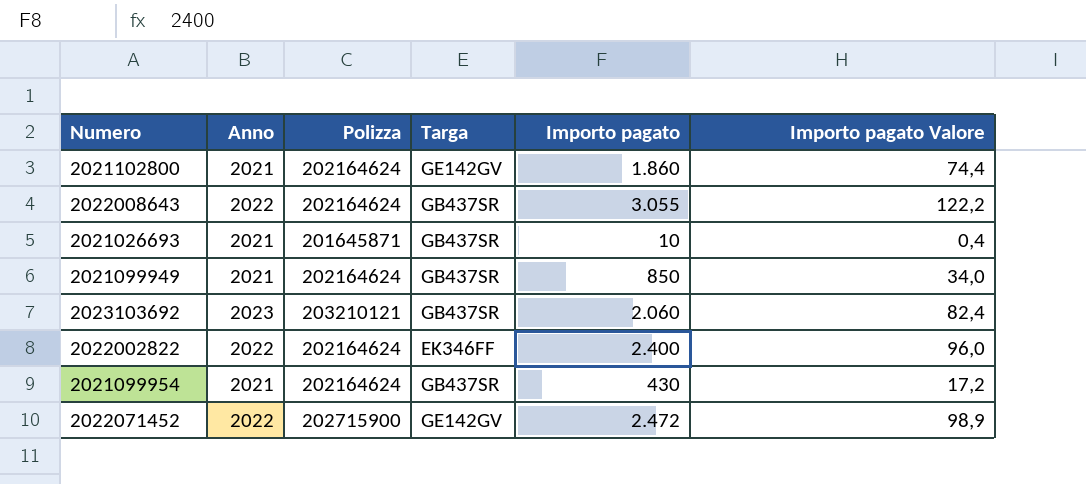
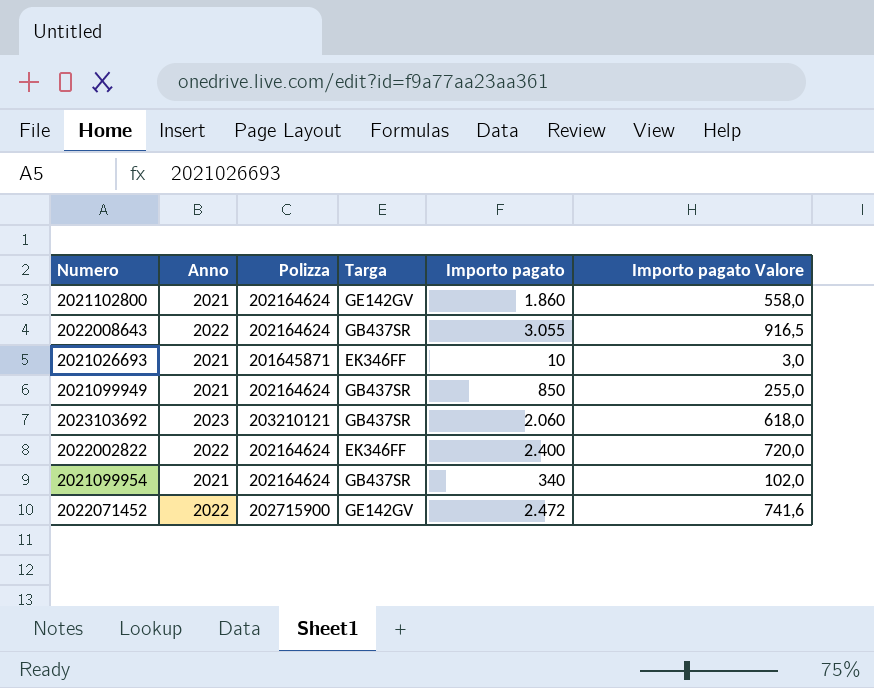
column Importo pagato Valore | formula: [Importo pagato] * 0,04 -> [Importo pagato] * 0,3
2021026693 | Targa: GB437SR -> EK346FF
2021099954 | Importo pagato: 430 -> 340

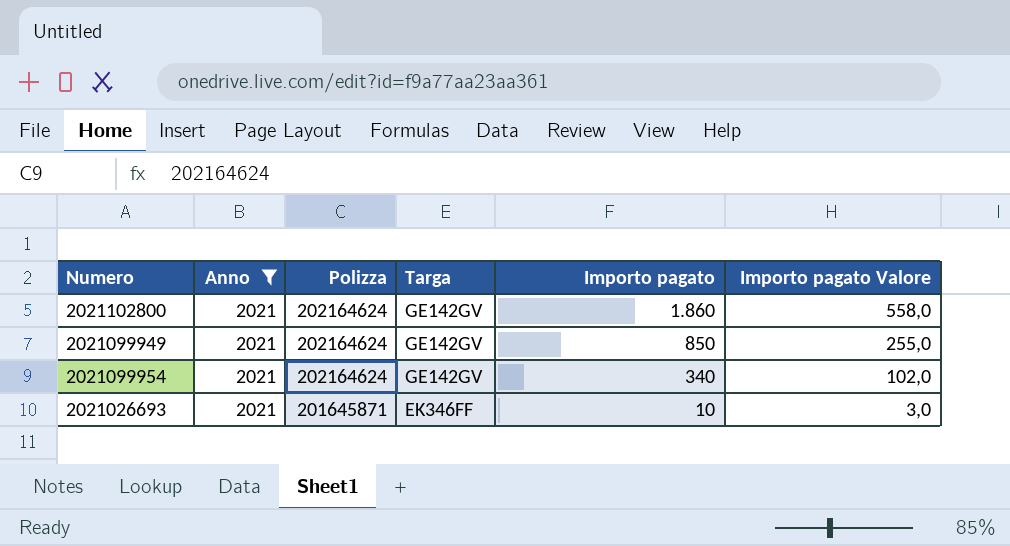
filter: none -> Anno = 2021
row order: none -> Polizza descending
2021099949 | Targa: GB437SR -> GE142GV
2021099954 | Targa: GB437SR -> GE142GV

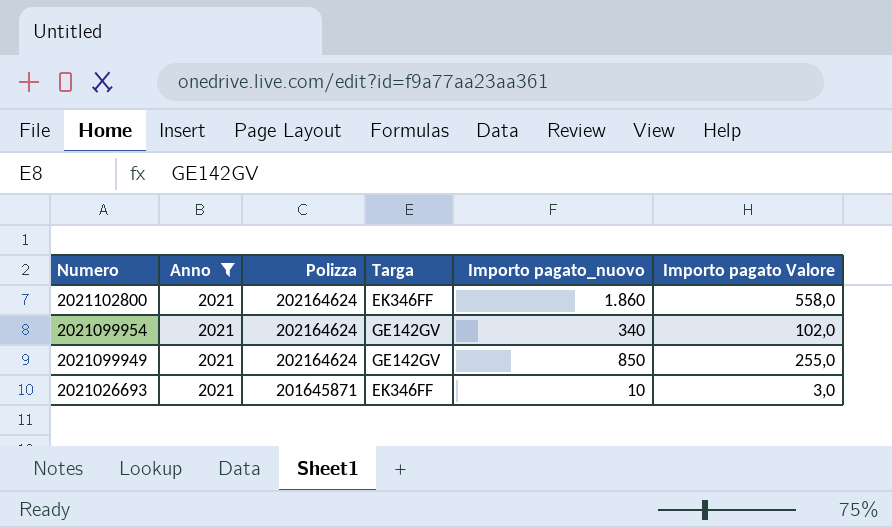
row order: Polizza descending -> Numero descending
column name: Importo pagato -> Importo pagato_nuovo
2021102800 | Targa: GE142GV -> EK346FF

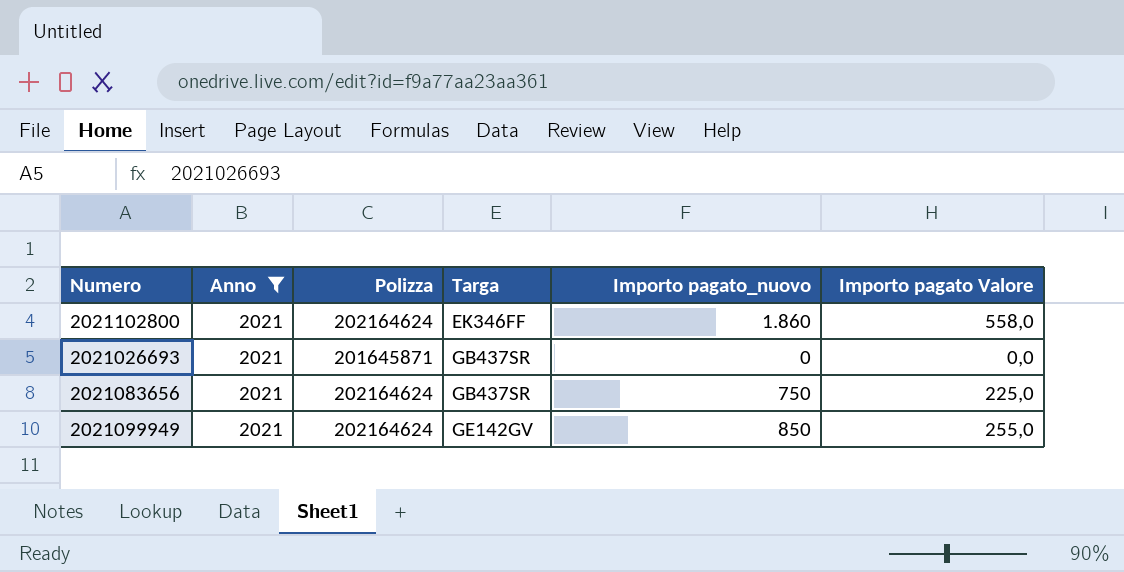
row order: Numero descending -> Targa ascending
row 2021099954: 2021 | 202164624 | GE142GV | 340 | 102,0 -> none
2021026693 | Targa: EK346FF -> GB437SR
2021026693 | Importo pagato_nuovo: 10 -> 0
2021026693 | Importo pagato Valore: 3,0 -> 0,0
row 2021083656: none -> 2021 | 202164624 | GB437SR | 750 | 225,0

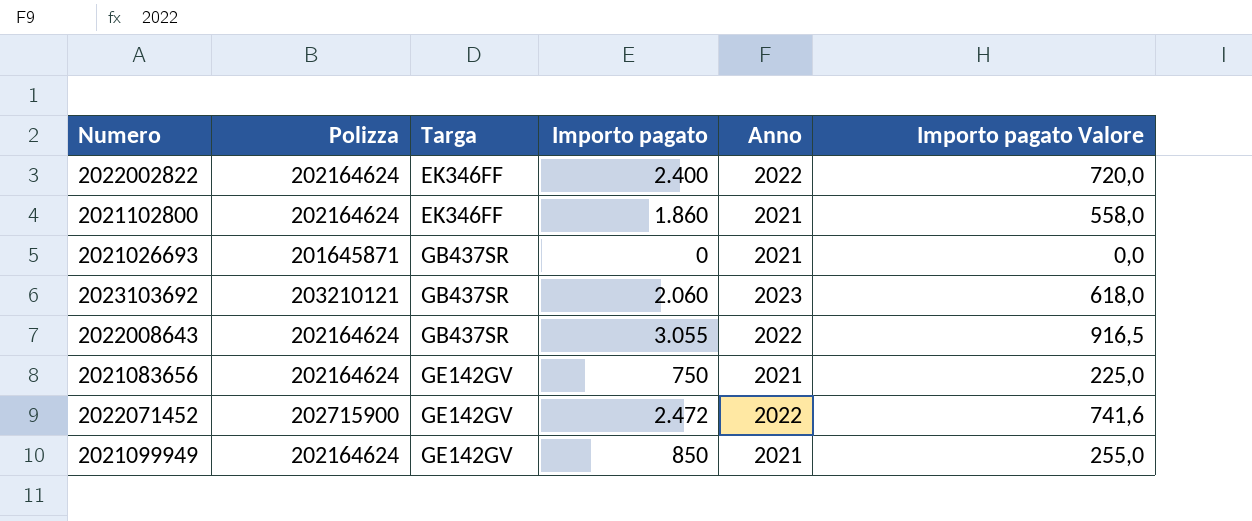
filter: Anno = 2021 -> none
column name: Importo pagato_nuovo -> Importo pagato
column Anno | position: 2 -> 5
2021083656 | Targa: GB437SR -> GE142GV

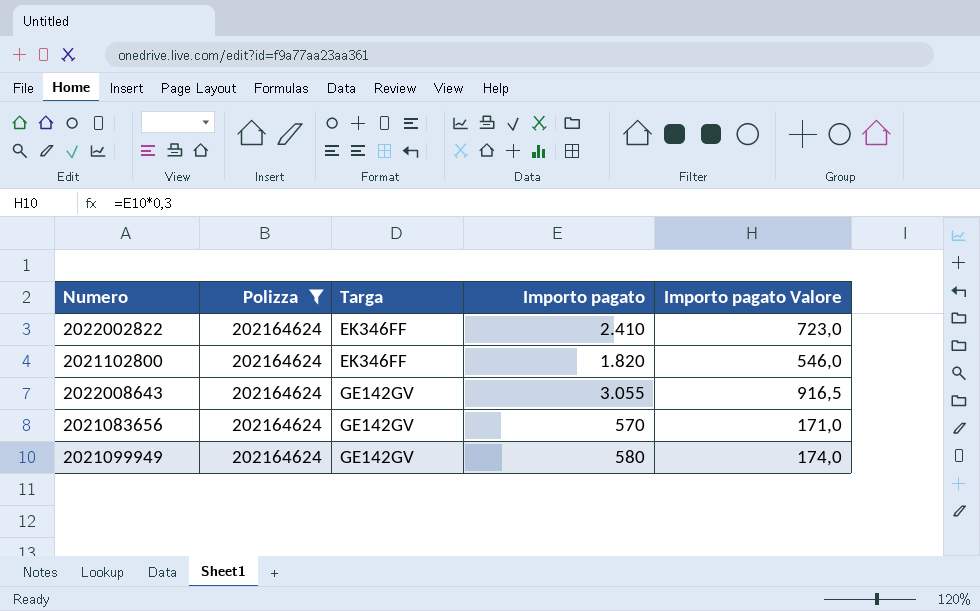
filter: none -> Polizza = 202164624
column Anno | position: 5 -> none
2022002822 | Importo pagato: 2.400 -> 2.410
2022002822 | Importo pagato Valore: 720,0 -> 723,0
2021102800 | Importo pagato: 1.860 -> 1.820
2021102800 | Importo pagato Valore: 558,0 -> 546,0
2022008643 | Targa: GB437SR -> GE142GV
2021083656 | Importo pagato: 750 -> 570
2021083656 | Importo pagato Valore: 225,0 -> 171,0
2021099949 | Importo pagato: 850 -> 580
2021099949 | Importo pagato Valore: 255,0 -> 174,0

